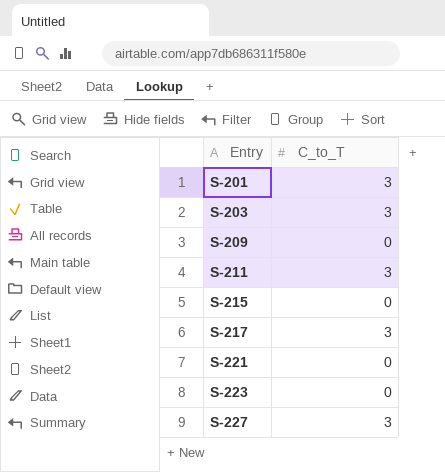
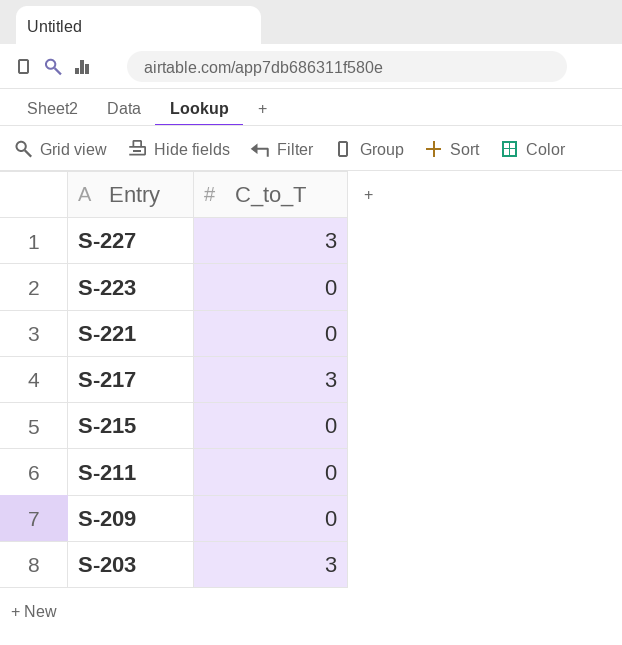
row order: Entry ascending -> Entry descending
row S-201: 3 -> none
S-211 | C_to_T: 3 -> 0

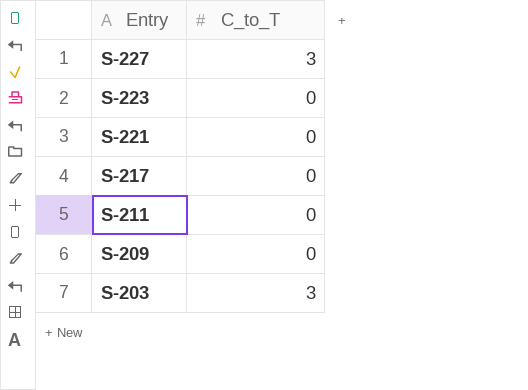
row S-215: 0 -> none
S-217 | C_to_T: 3 -> 0

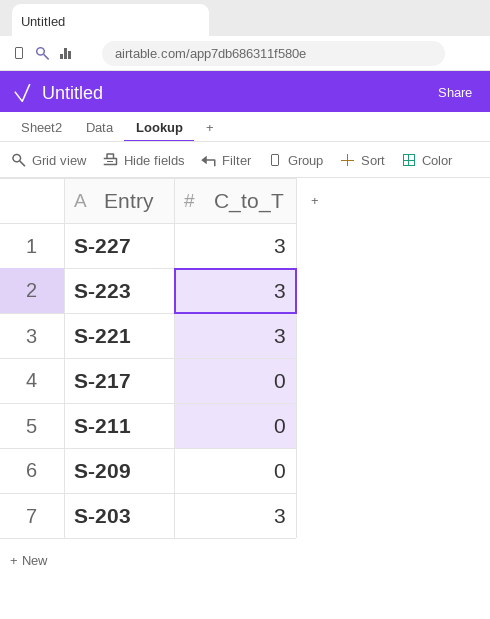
S-223 | C_to_T: 0 -> 3
S-221 | C_to_T: 0 -> 3

